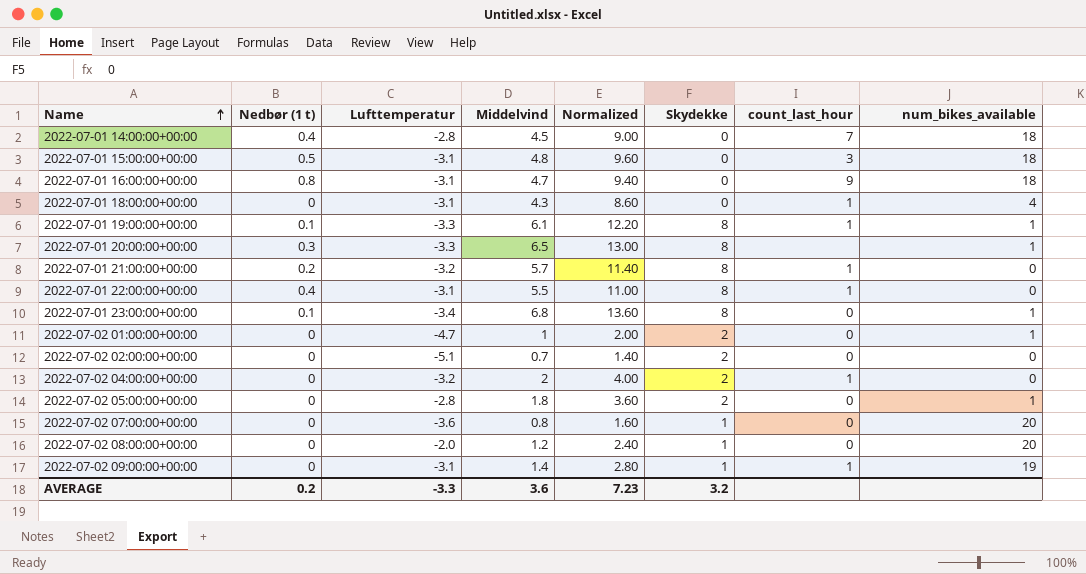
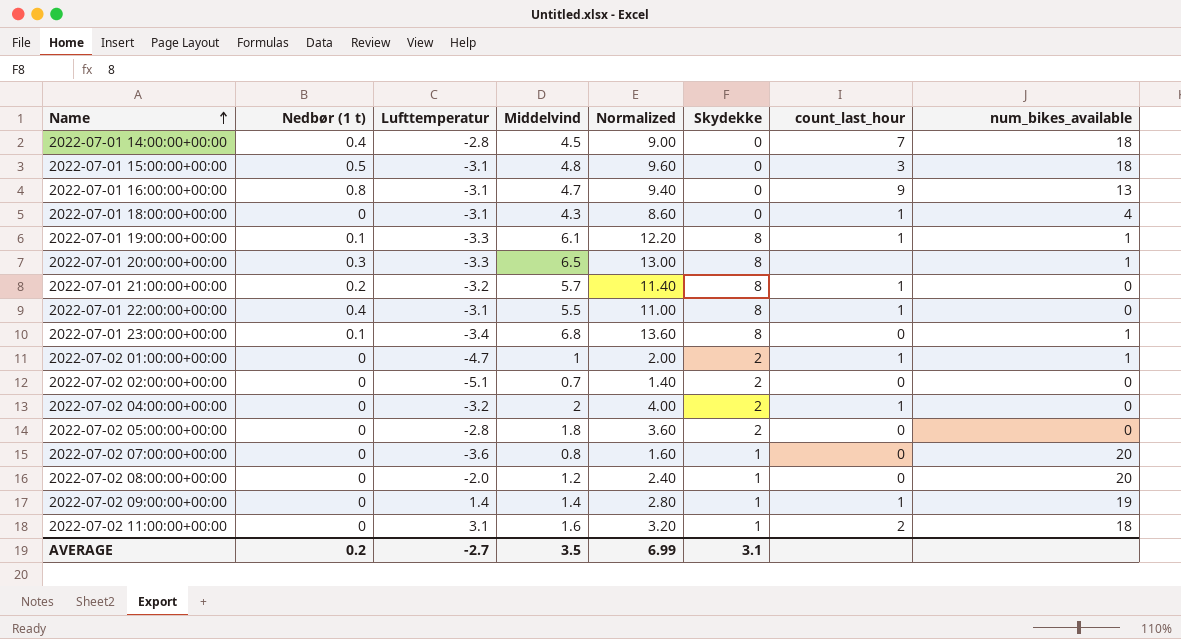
2022-07-01 16:00:00+00:00 | num_bikes_available: 18 -> 13
2022-07-02 01:00:00+00:00 | count_last_hour: 0 -> 1
2022-07-02 05:00:00+00:00 | num_bikes_available: 1 -> 0
2022-07-02 09:00:00+00:00 | Lufttemperatur: -3.1 -> 1.4
row 2022-07-02 11:00:00+00:00: none -> 0 | 3.1 | 1.6 | 3.20 | 1 | 2 | 18
AVERAGE | Lufttemperatur: -3.3 -> -2.7
AVERAGE | Middelvind: 3.6 -> 3.5
AVERAGE | Normalized: 7.23 -> 6.99
AVERAGE | Skydekke: 3.2 -> 3.1

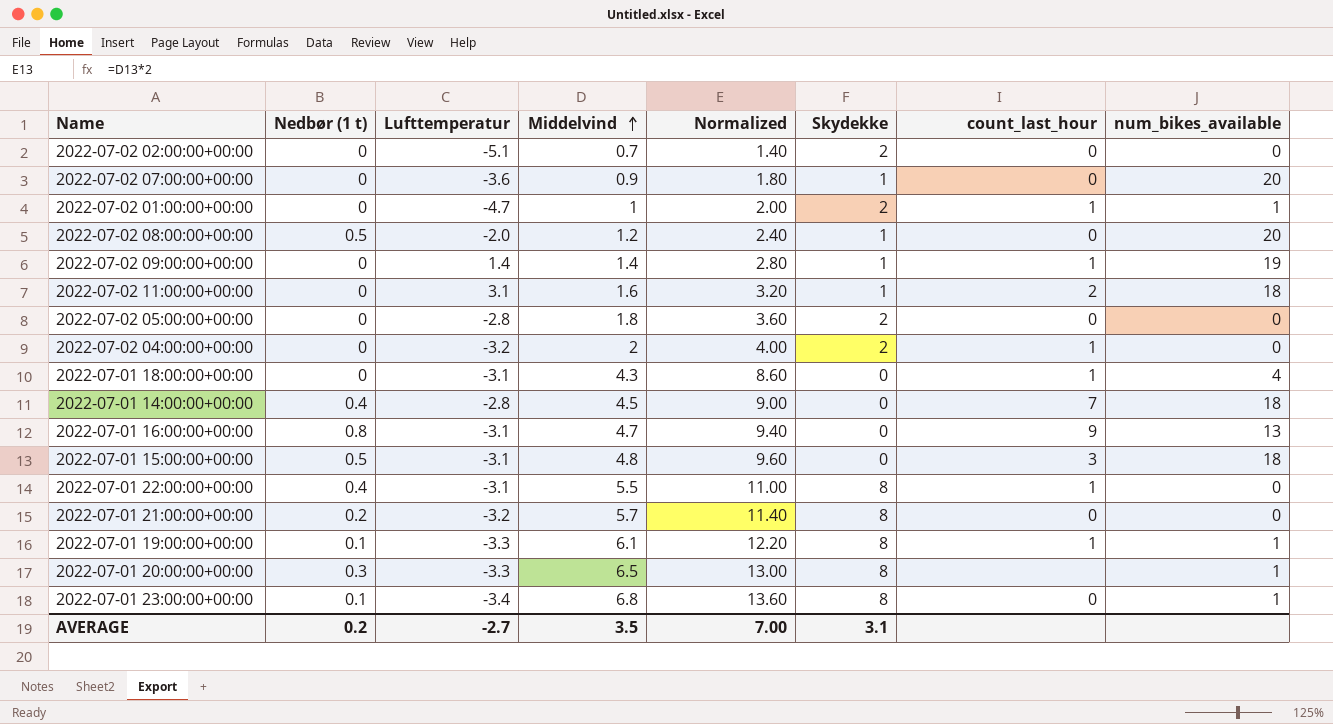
row order: Name ascending -> Middelvind ascending
2022-07-02 07:00:00+00:00 | Middelvind: 0.8 -> 0.9
2022-07-02 07:00:00+00:00 | Normalized: 1.60 -> 1.80
2022-07-02 08:00:00+00:00 | Nedbør (1 t): 0 -> 0.5
2022-07-01 21:00:00+00:00 | count_last_hour: 1 -> 0
AVERAGE | Normalized: 6.99 -> 7.00

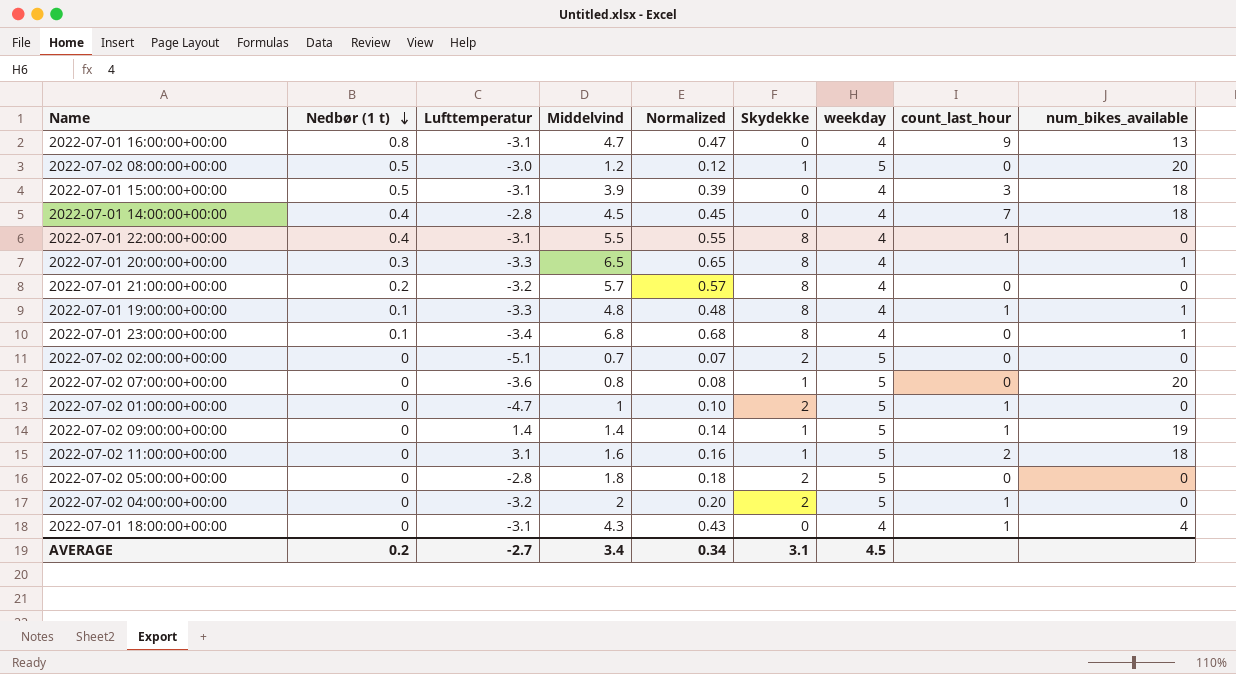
row order: Middelvind ascending -> Nedbør (1 t) descending
column Normalized | formula: [Middelvind] * 2 -> [Middelvind] * 0.1
column weekday | position: none -> 7
2022-07-02 08:00:00+00:00 | Lufttemperatur: -2.0 -> -3.0
2022-07-01 15:00:00+00:00 | Middelvind: 4.8 -> 3.9
2022-07-01 19:00:00+00:00 | Middelvind: 6.1 -> 4.8
2022-07-02 07:00:00+00:00 | Middelvind: 0.9 -> 0.8
2022-07-02 01:00:00+00:00 | num_bikes_available: 1 -> 0
AVERAGE | Middelvind: 3.5 -> 3.4
AVERAGE | Normalized: 7.00 -> 0.34

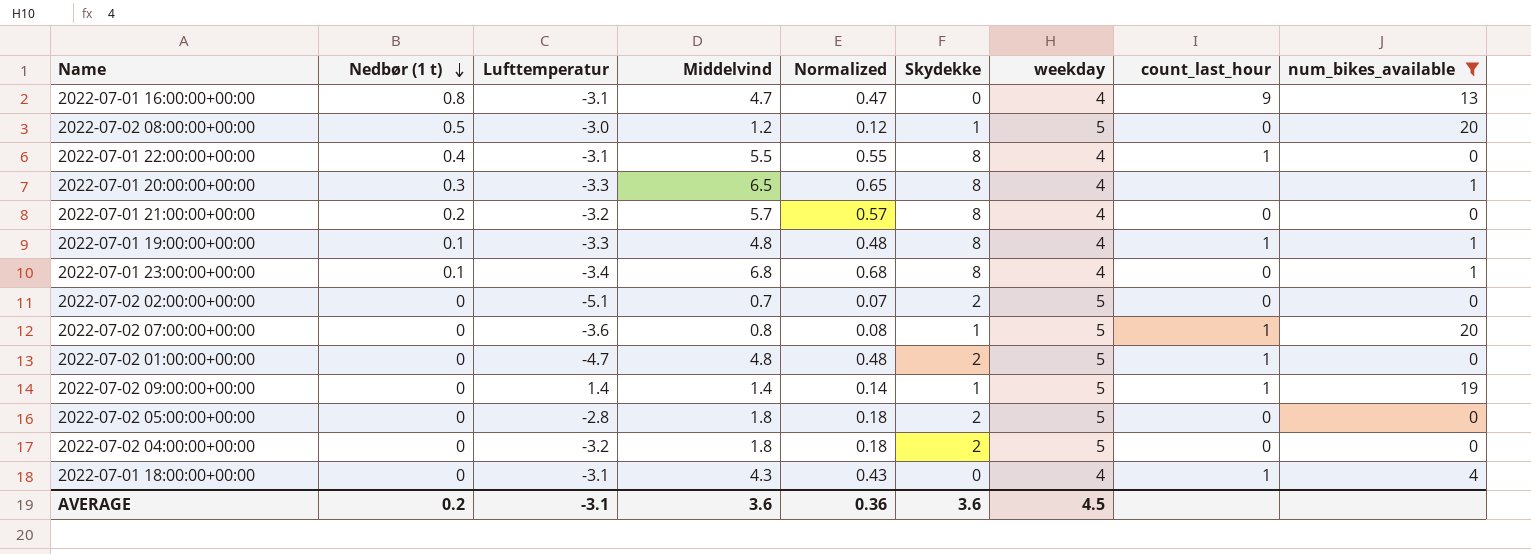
filter: none -> num_bikes_available != 18
2022-07-02 07:00:00+00:00 | count_last_hour: 0 -> 1
2022-07-02 01:00:00+00:00 | Middelvind: 1 -> 4.8
2022-07-02 01:00:00+00:00 | Normalized: 0.10 -> 0.48
2022-07-02 04:00:00+00:00 | Middelvind: 2 -> 1.8
2022-07-02 04:00:00+00:00 | Normalized: 0.20 -> 0.18
2022-07-02 04:00:00+00:00 | count_last_hour: 1 -> 0
AVERAGE | Lufttemperatur: -2.7 -> -3.1
AVERAGE | Middelvind: 3.4 -> 3.6
AVERAGE | Normalized: 0.34 -> 0.36
AVERAGE | Skydekke: 3.1 -> 3.6

